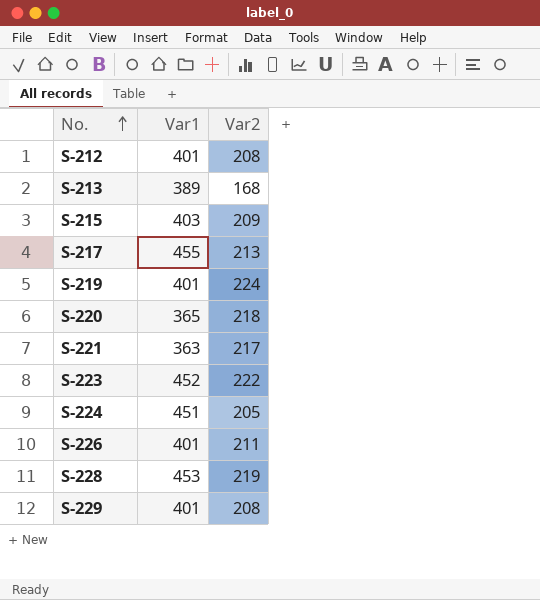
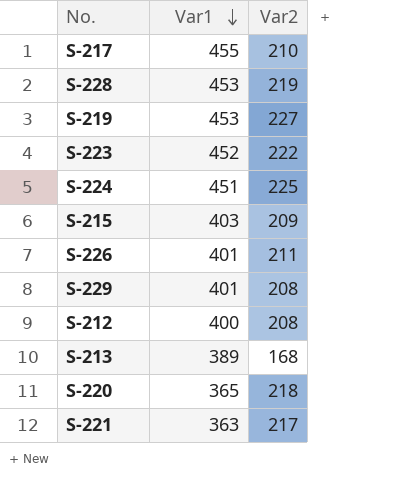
row order: No. ascending -> Var1 descending
S-217 | Var2: 213 -> 210
S-219 | Var1: 401 -> 453
S-219 | Var2: 224 -> 227
S-224 | Var2: 205 -> 225
S-212 | Var1: 401 -> 400

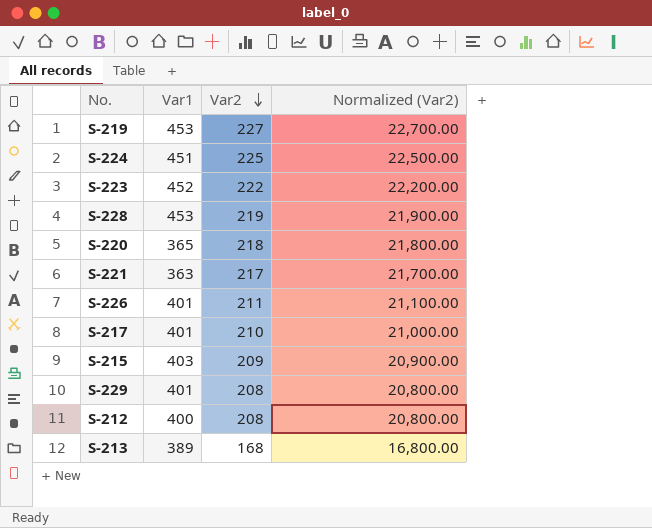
row order: Var1 descending -> Var2 descending
column Normalized (Var2) | formula: none -> [Var2] * 100
S-217 | Var1: 455 -> 401

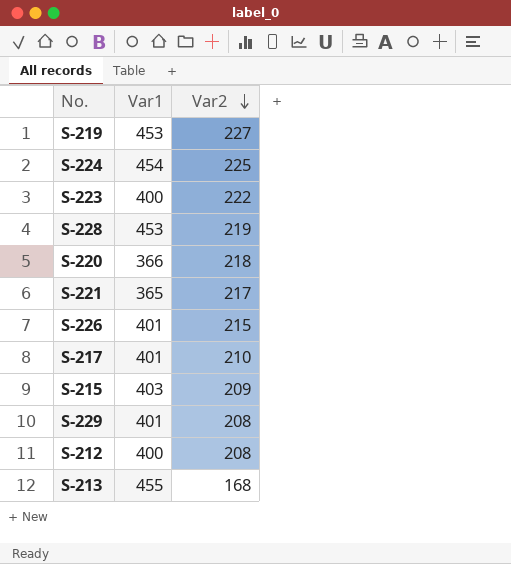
column Normalized (Var2) | formula: [Var2] * 100 -> none
S-224 | Var1: 451 -> 454
S-223 | Var1: 452 -> 400
S-220 | Var1: 365 -> 366
S-221 | Var1: 363 -> 365
S-226 | Var2: 211 -> 215
S-213 | Var1: 389 -> 455

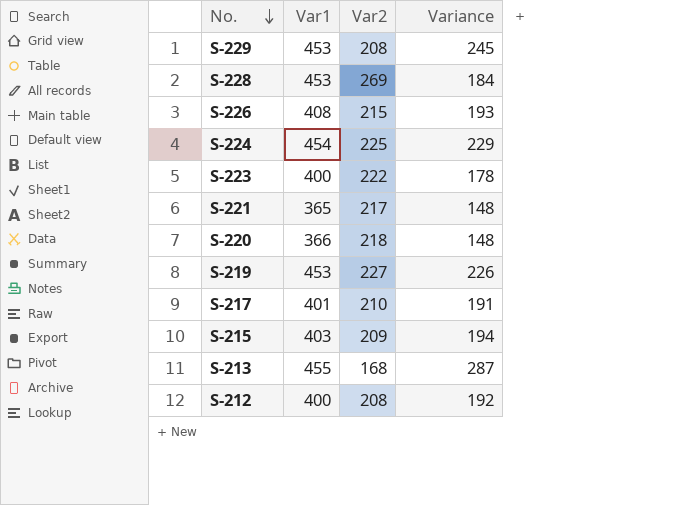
row order: Var2 descending -> No. descending
column Variance | formula: none -> [Var1] - [Var2]
S-229 | Var1: 401 -> 453
S-228 | Var2: 219 -> 269
S-226 | Var1: 401 -> 408

